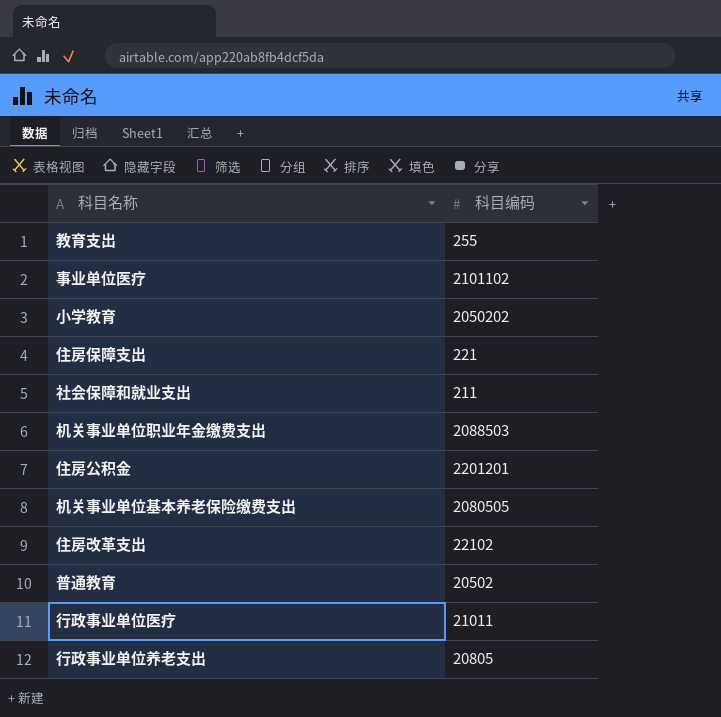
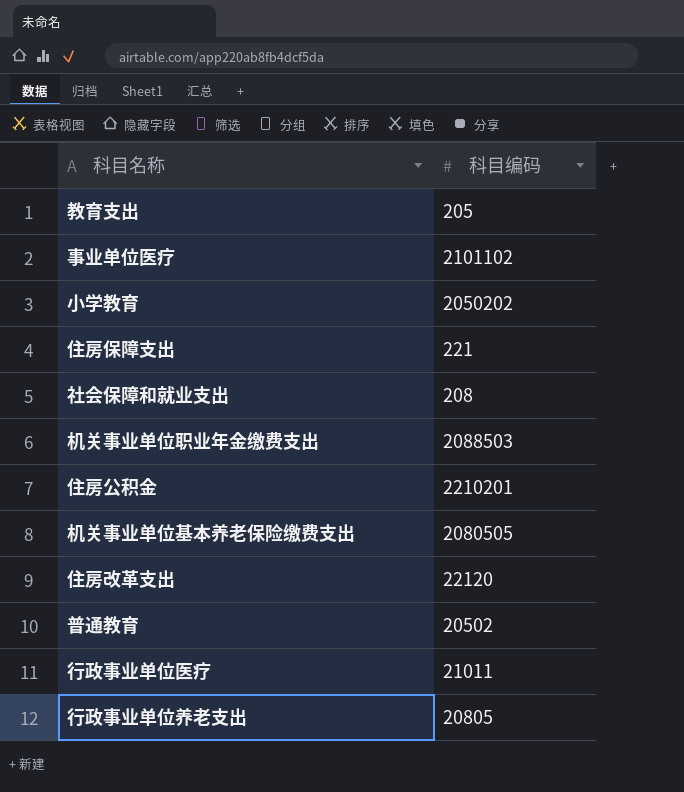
教育支出 | 科目编码: 255 -> 205
社会保障和就业支出 | 科目编码: 211 -> 208
住房公积金 | 科目编码: 2201201 -> 2210201
住房改革支出 | 科目编码: 22102 -> 22120

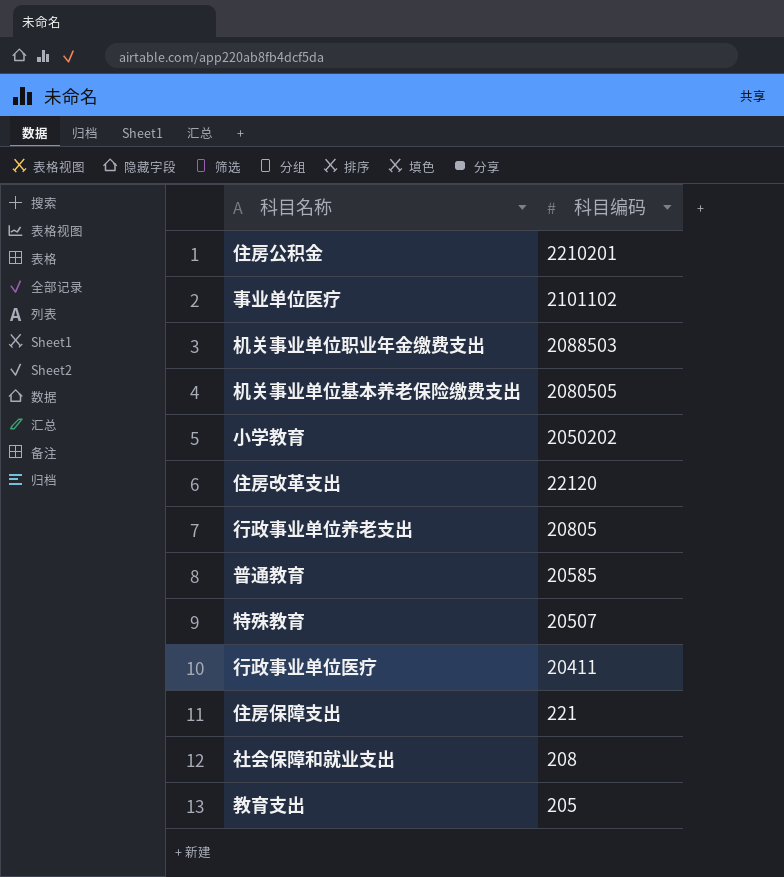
row order: none -> 科目编码 descending
普通教育 | 科目编码: 20502 -> 20585
row 特殊教育: none -> 20507
行政事业单位医疗 | 科目编码: 21011 -> 20411

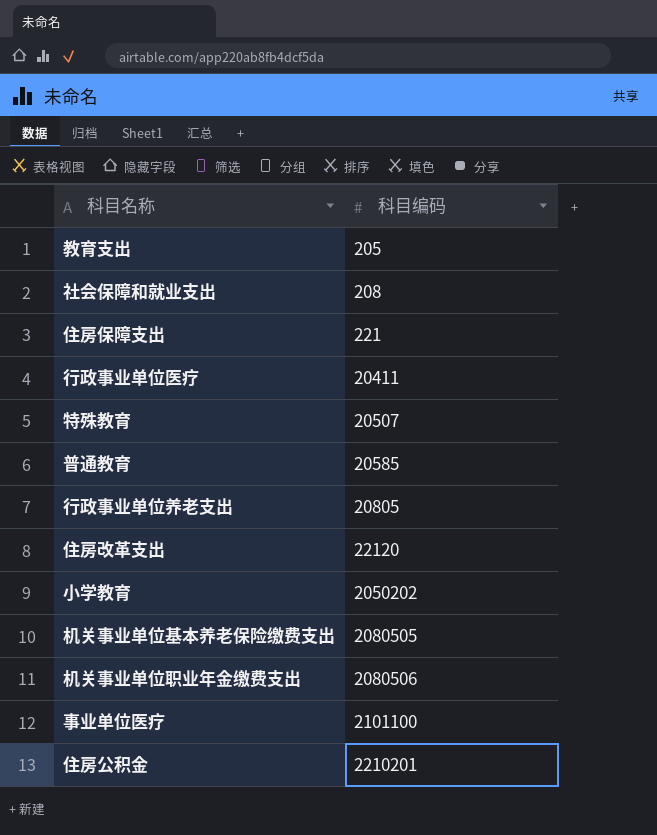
row order: 科目编码 descending -> 科目编码 ascending
机关事业单位职业年金缴费支出 | 科目编码: 2088503 -> 2080506
事业单位医疗 | 科目编码: 2101102 -> 2101100

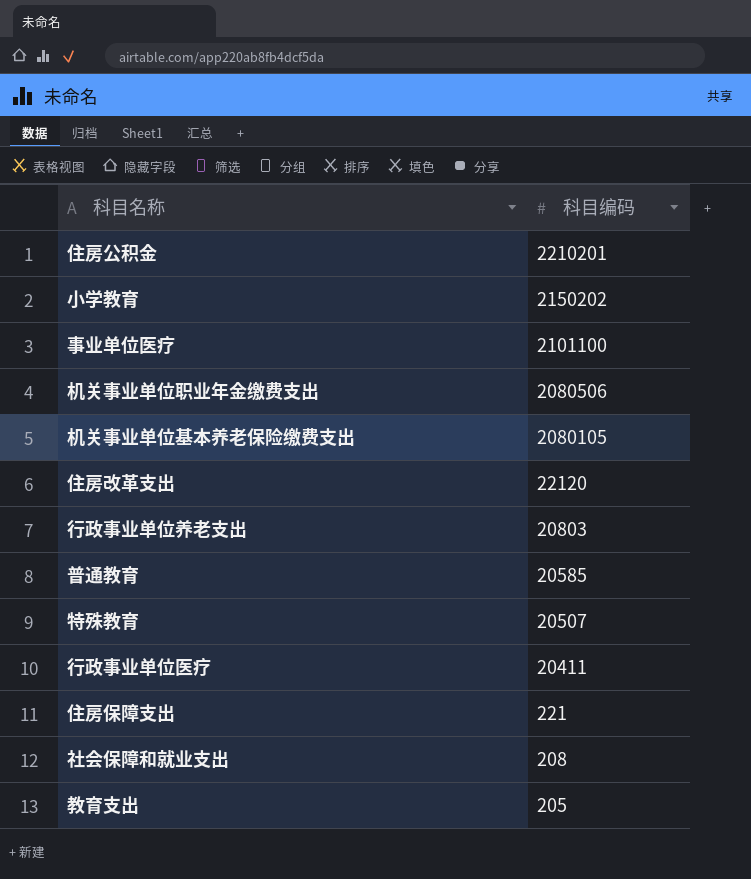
row order: 科目编码 ascending -> 科目编码 descending
小学教育 | 科目编码: 2050202 -> 2150202
机关事业单位基本养老保险缴费支出 | 科目编码: 2080505 -> 2080105
行政事业单位养老支出 | 科目编码: 20805 -> 20803

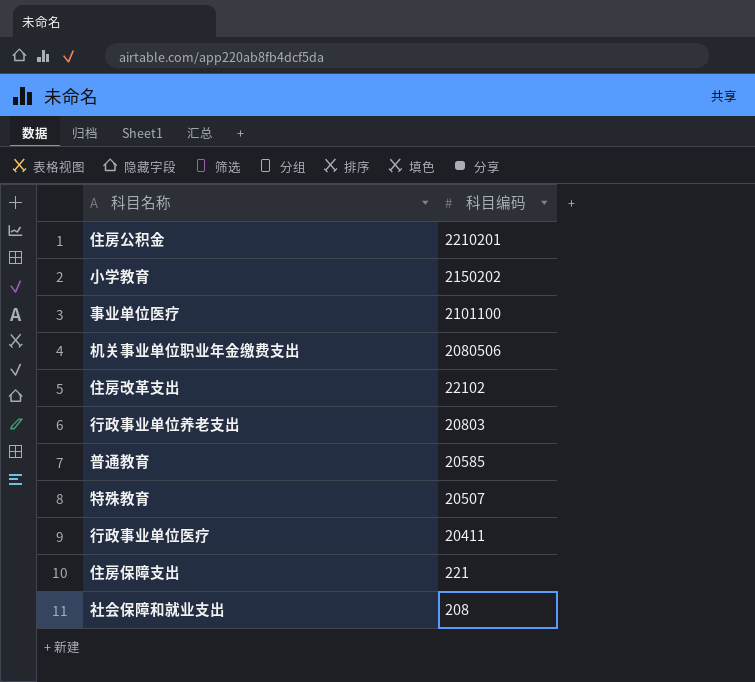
row 机关事业单位基本养老保险缴费支出: 2080105 -> none
row 教育支出: 205 -> none
住房改革支出 | 科目编码: 22120 -> 22102

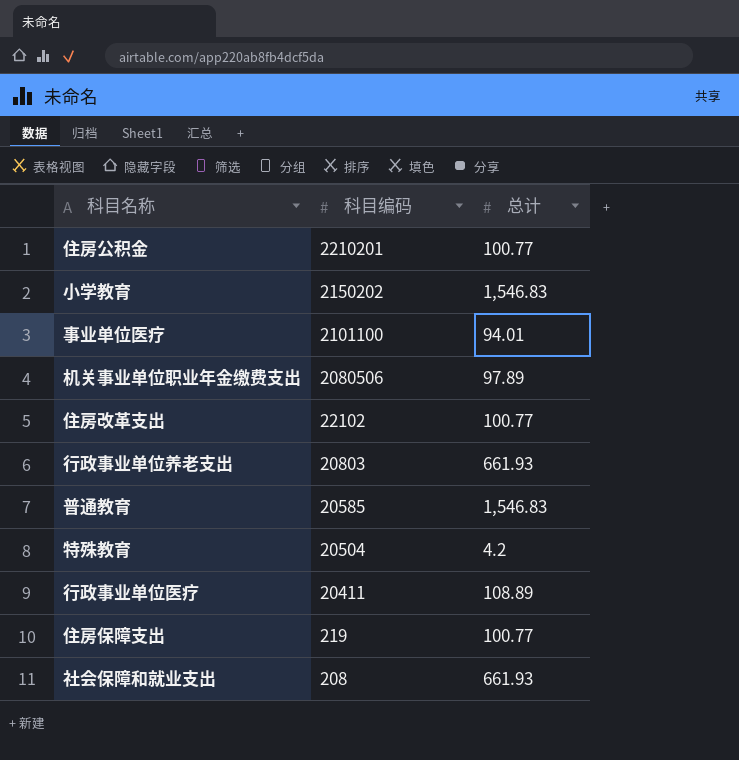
column 总计 | position: none -> 3
特殊教育 | 科目编码: 20507 -> 20504
住房保障支出 | 科目编码: 221 -> 219

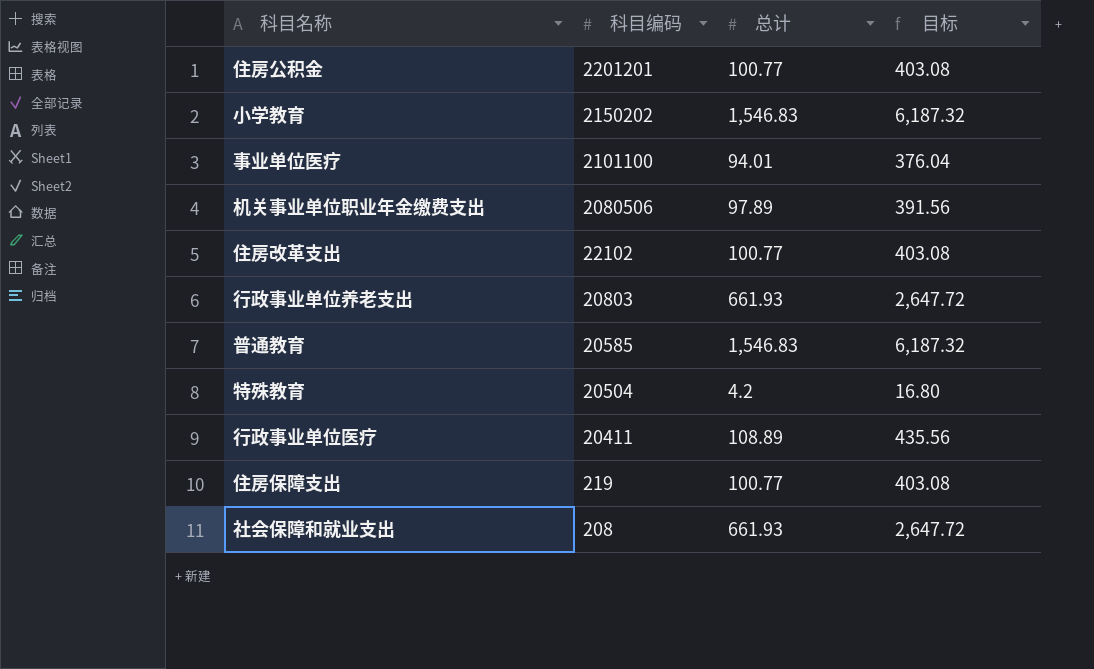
column 目标 | formula: none -> [总计] * 4
住房公积金 | 科目编码: 2210201 -> 2201201

